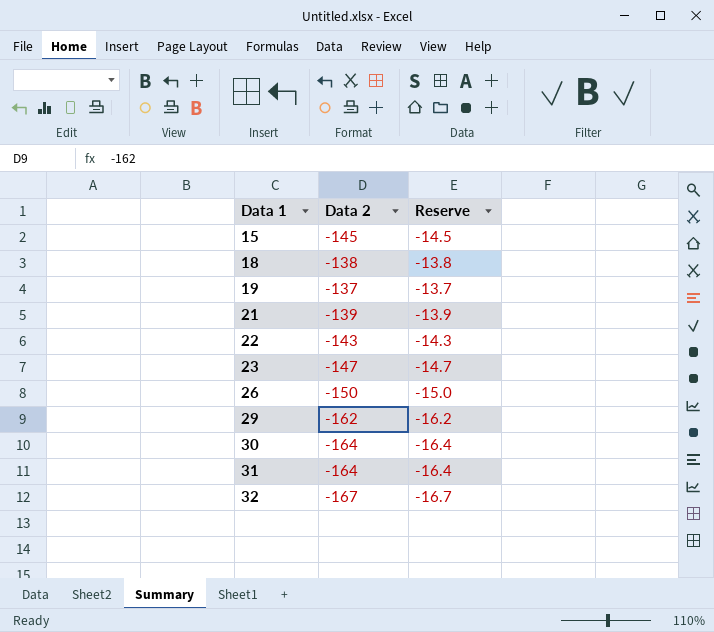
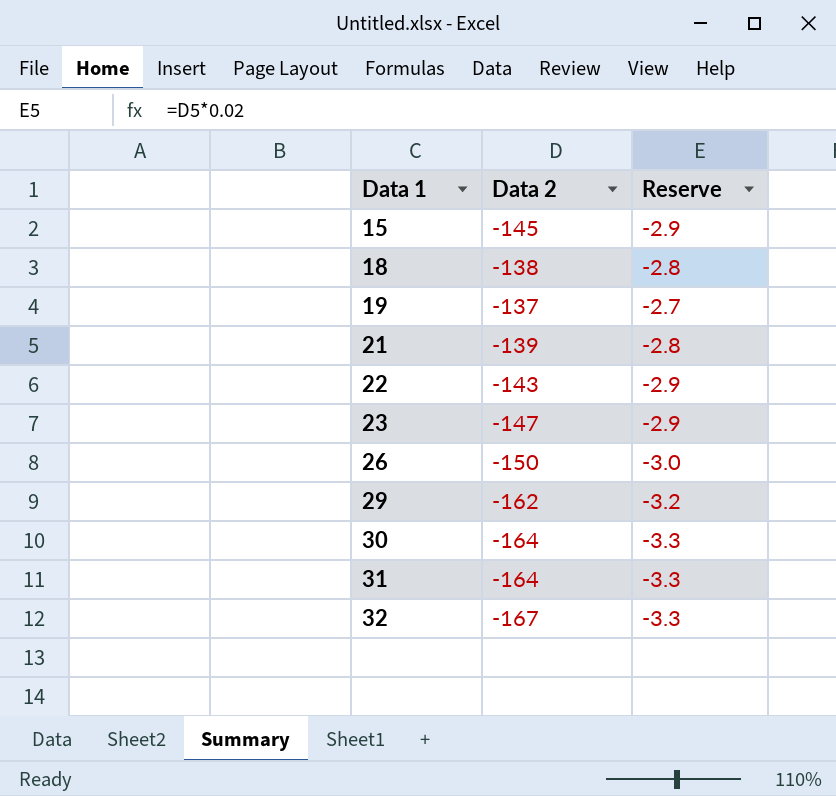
column Reserve | formula: [Data 2] * 0.1 -> [Data 2] * 0.02

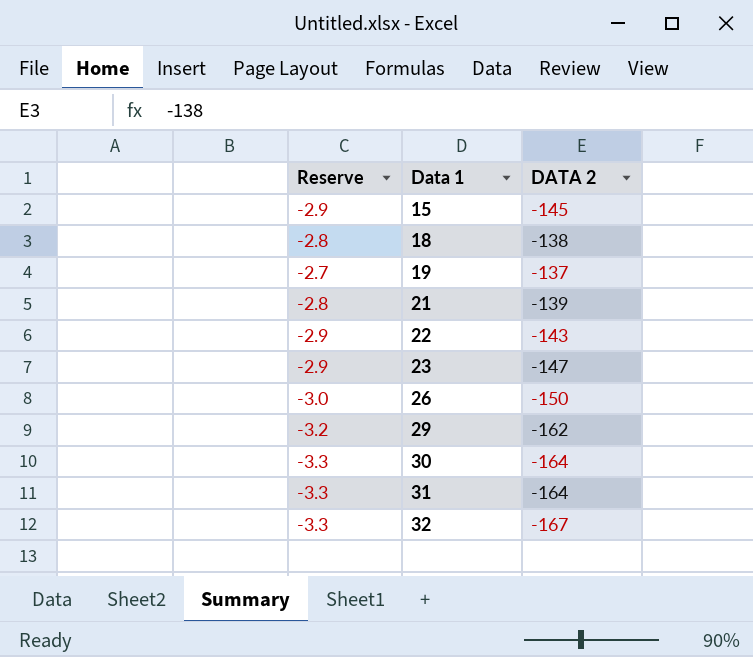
column Reserve | position: 3 -> 1
column name: Data 2 -> DATA 2

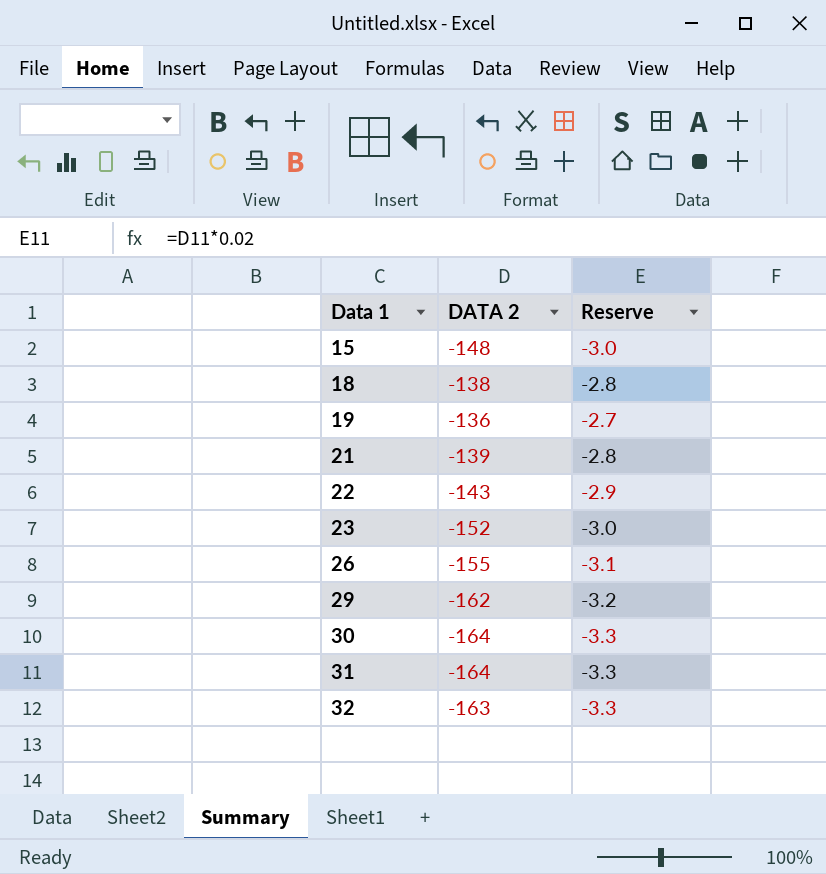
column Reserve | position: 1 -> 3
15 | DATA 2: -145 -> -148
15 | Reserve: -2.9 -> -3.0
19 | DATA 2: -137 -> -136
23 | DATA 2: -147 -> -152
23 | Reserve: -2.9 -> -3.0
26 | DATA 2: -150 -> -155
26 | Reserve: -3.0 -> -3.1
32 | DATA 2: -167 -> -163

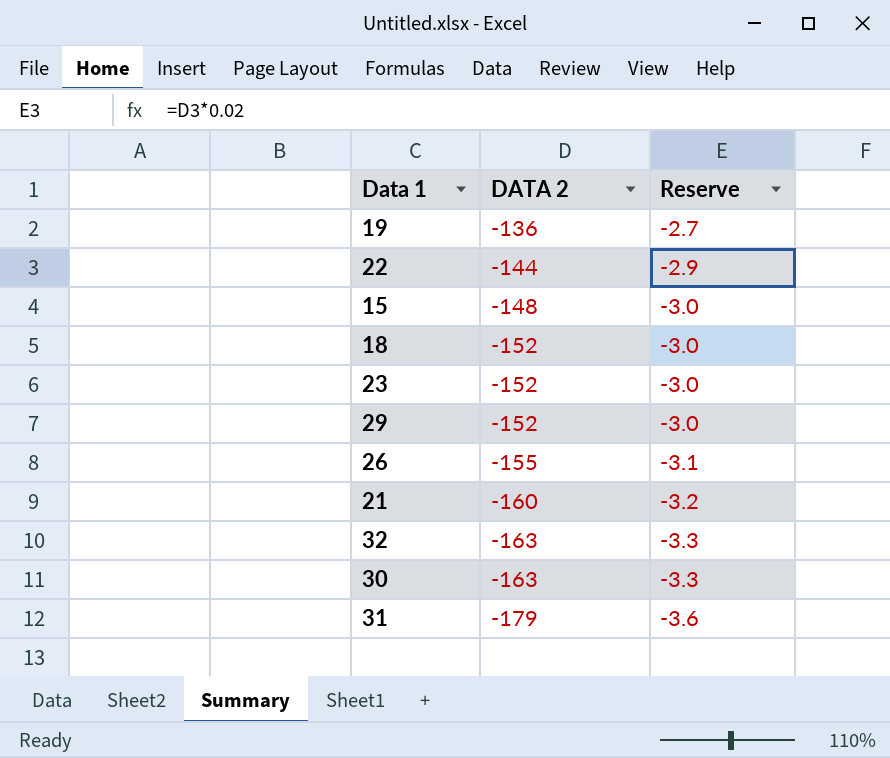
row order: Data 1 ascending -> DATA 2 descending
22 | DATA 2: -143 -> -144
18 | DATA 2: -138 -> -152
18 | Reserve: -2.8 -> -3.0
29 | DATA 2: -162 -> -152
29 | Reserve: -3.2 -> -3.0
21 | DATA 2: -139 -> -160
21 | Reserve: -2.8 -> -3.2
30 | DATA 2: -164 -> -163
31 | DATA 2: -164 -> -179
31 | Reserve: -3.3 -> -3.6

